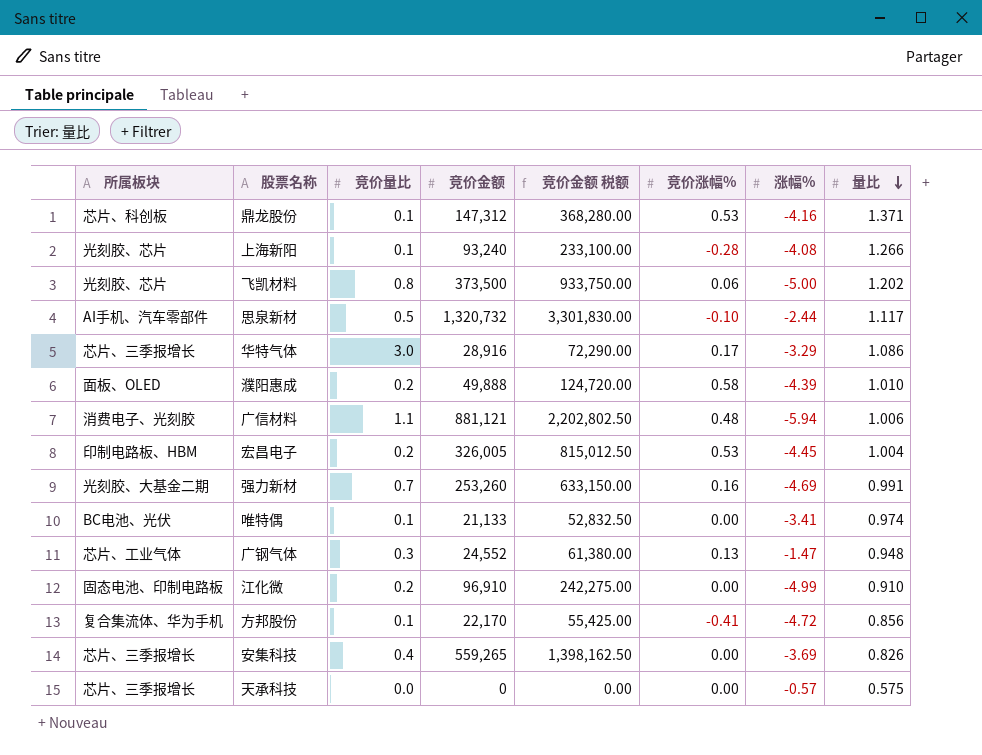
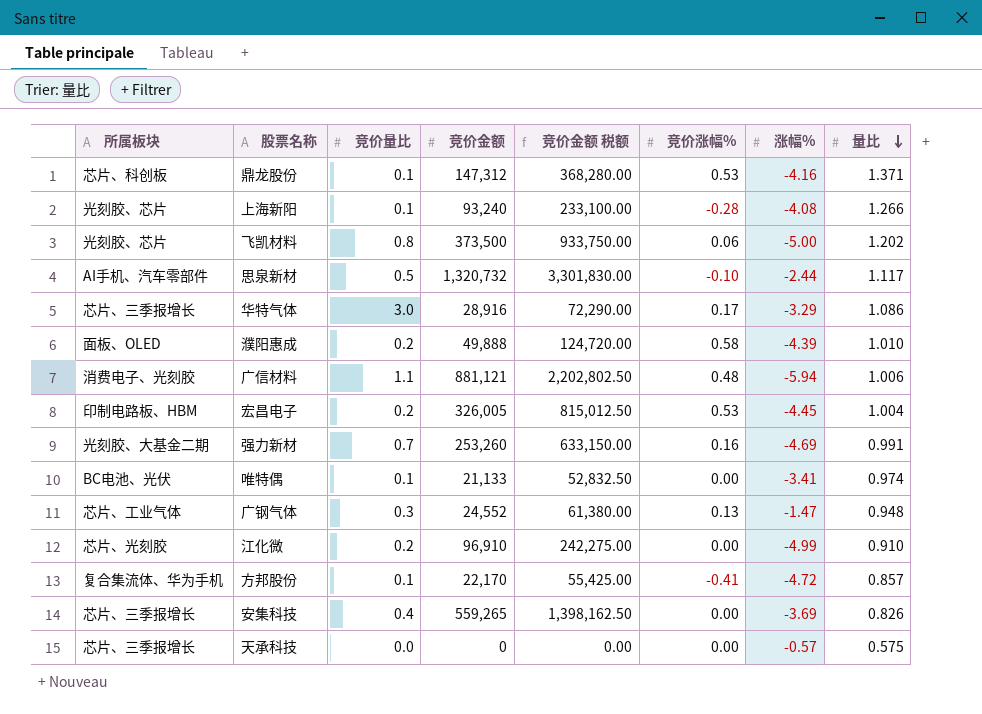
江化微 | 所属板块: 固态电池、印制电路板 -> 芯片、光刻胶
方邦股份 | 量比: 0.856 -> 0.857

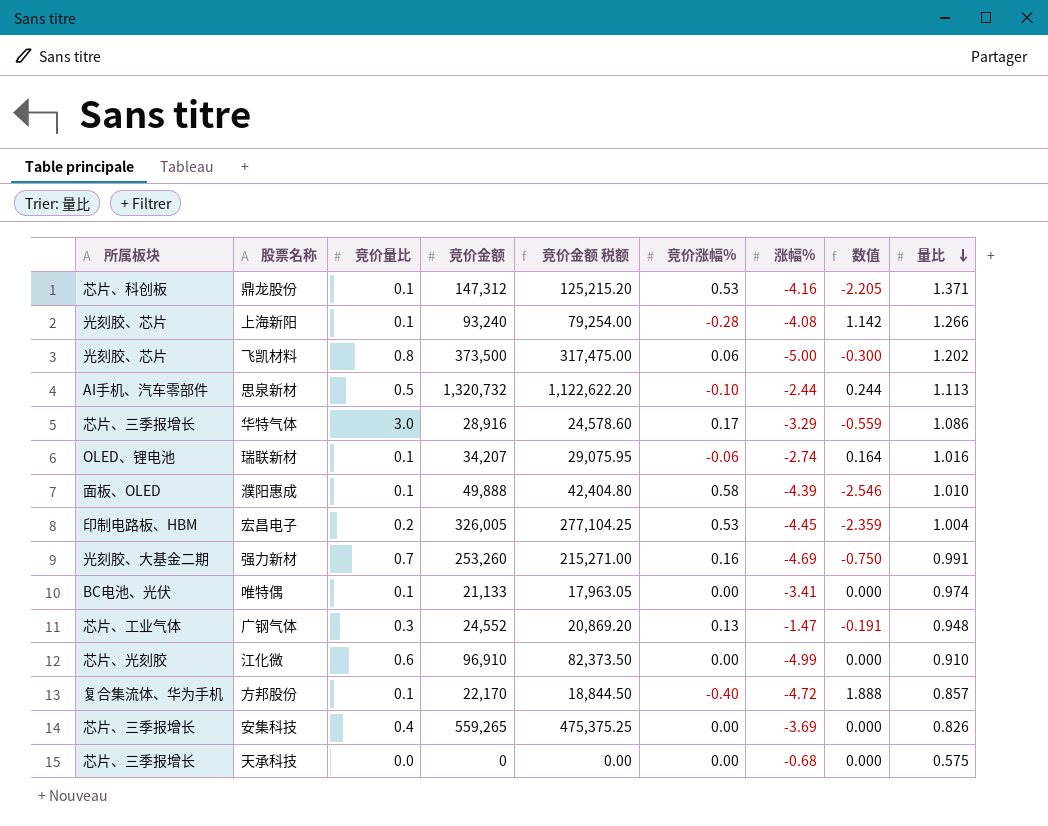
column 竞价金额 税额 | formula: [竞价金额] * 2.5 -> [竞价金额] * 0.85
column 数值 | formula: none -> [竞价涨幅%] * [涨幅%]
row 广信材料: 消费电子、光刻胶 | 1.1 | 881,121 | 2,202,802.50 | 0.48 | -5.94 | 1.006 -> none
思泉新材 | 量比: 1.117 -> 1.113
row 瑞联新材: none -> OLED、锂电池 | 0.1 | 34,207 | 29,075.95 | -0.06 | -2.74 | 0.164 | 1.016
濮阳惠成 | 竞价量比: 0.2 -> 0.1
江化微 | 竞价量比: 0.2 -> 0.6
方邦股份 | 竞价涨幅%: -0.41 -> -0.40
天承科技 | 涨幅%: -0.57 -> -0.68

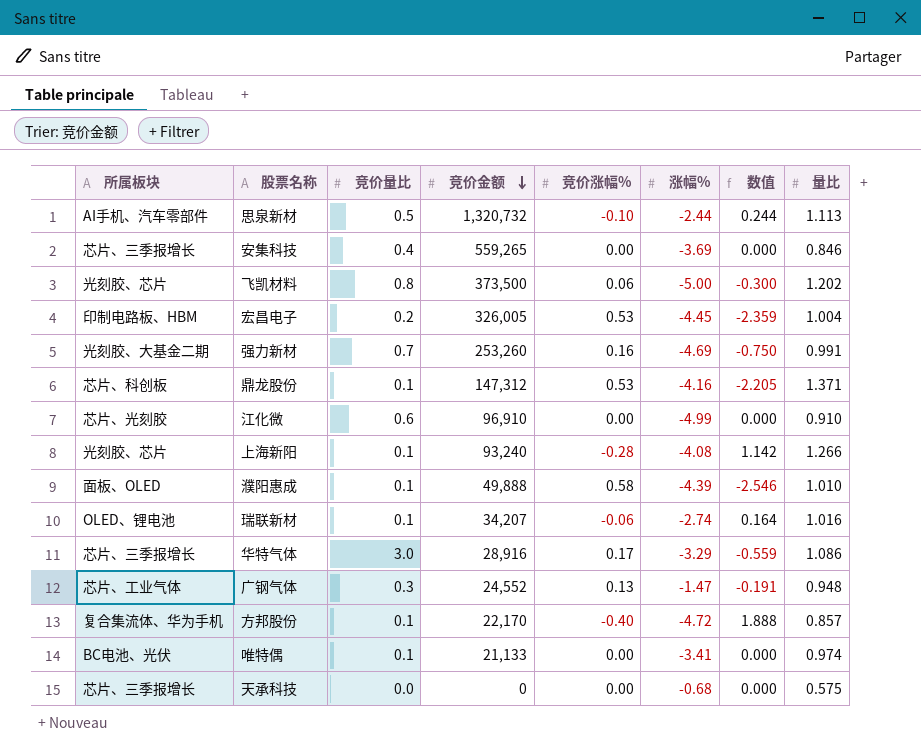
row order: 量比 descending -> 竞价金额 descending
column 竞价金额 税额 | formula: [竞价金额] * 0.85 -> none
安集科技 | 量比: 0.826 -> 0.846

